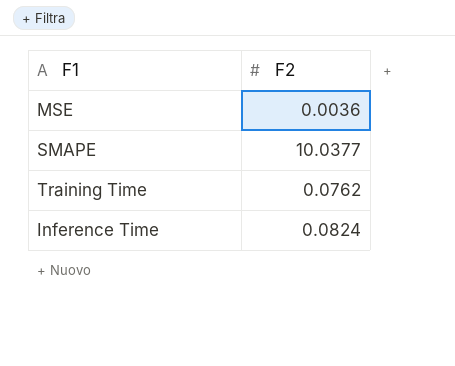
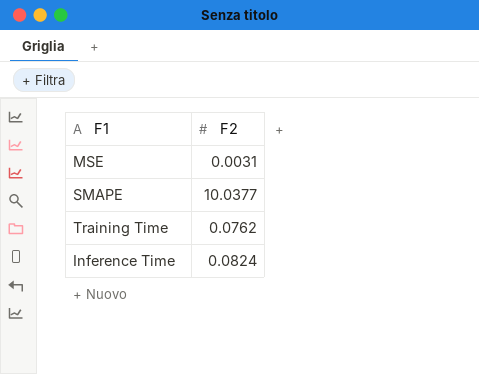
MSE | F2: 0.0036 -> 0.0031

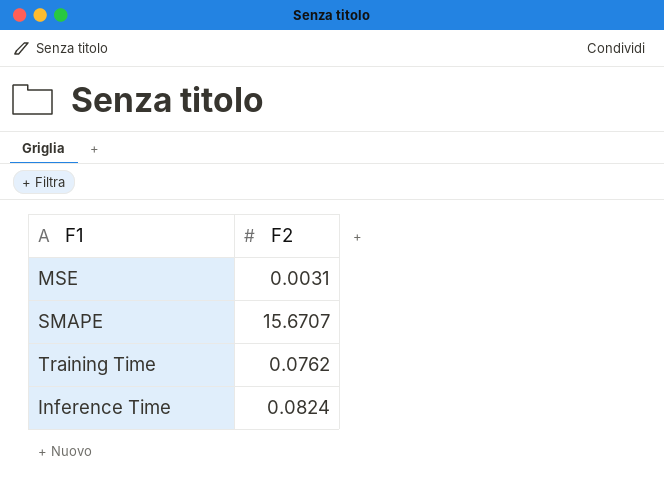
SMAPE | F2: 10.0377 -> 15.6707

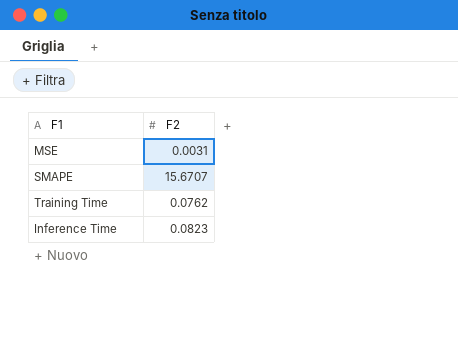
Inference Time | F2: 0.0824 -> 0.0823

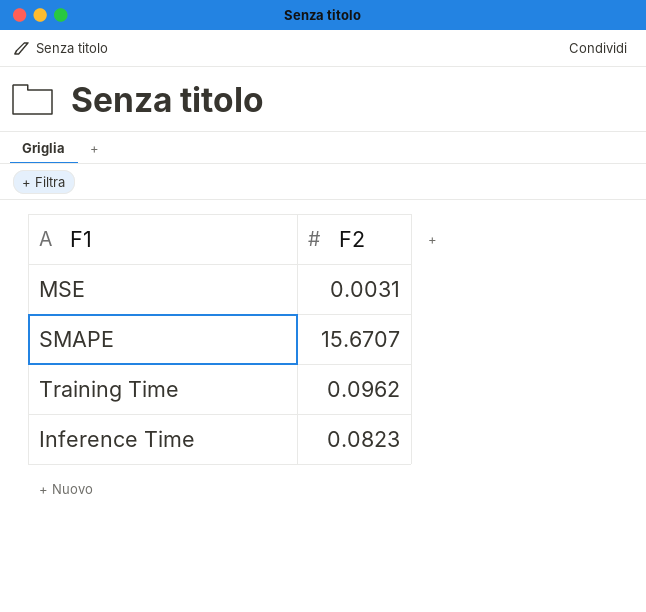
Training Time | F2: 0.0762 -> 0.0962

